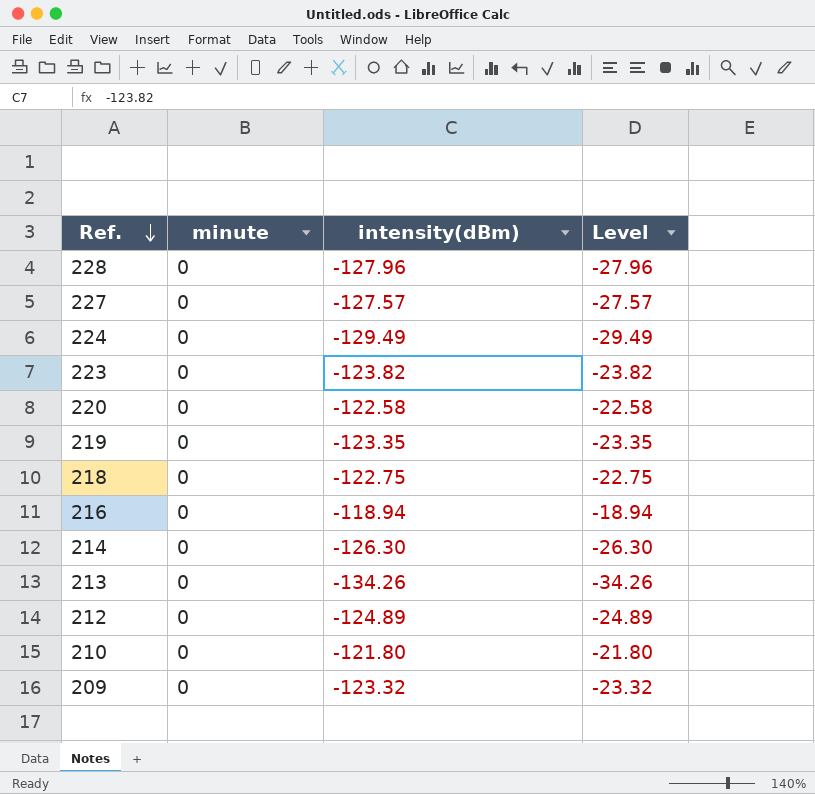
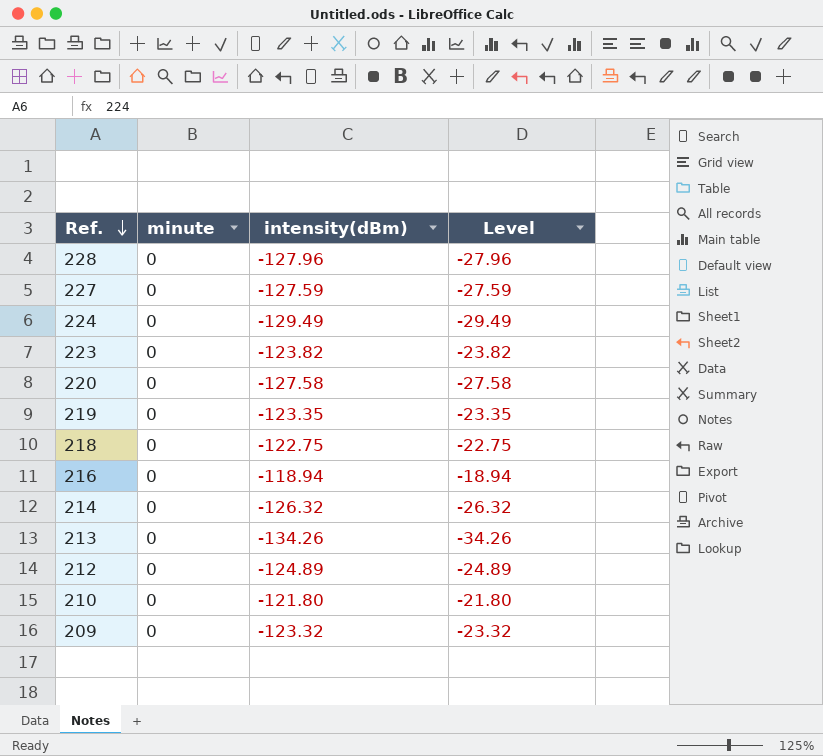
227 | intensity(dBm): -127.57 -> -127.59
227 | Level: -27.57 -> -27.59
220 | intensity(dBm): -122.58 -> -127.58
220 | Level: -22.58 -> -27.58
214 | intensity(dBm): -126.30 -> -126.32
214 | Level: -26.30 -> -26.32

